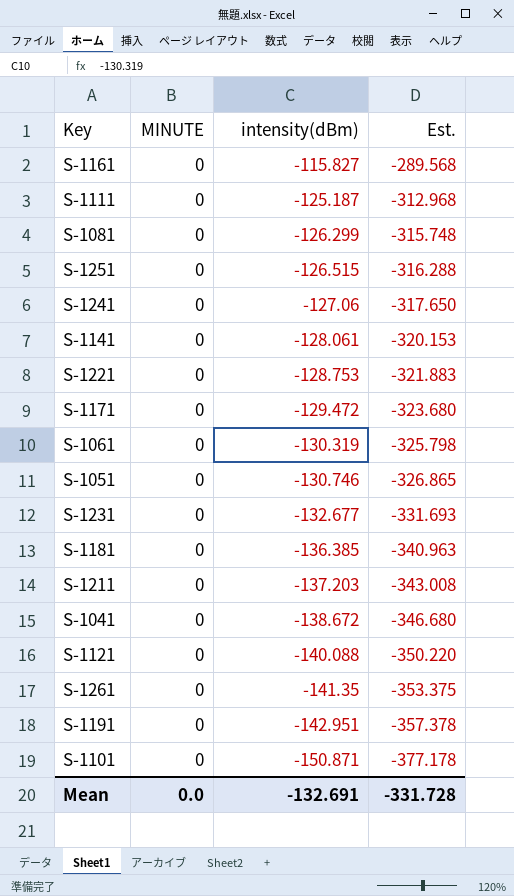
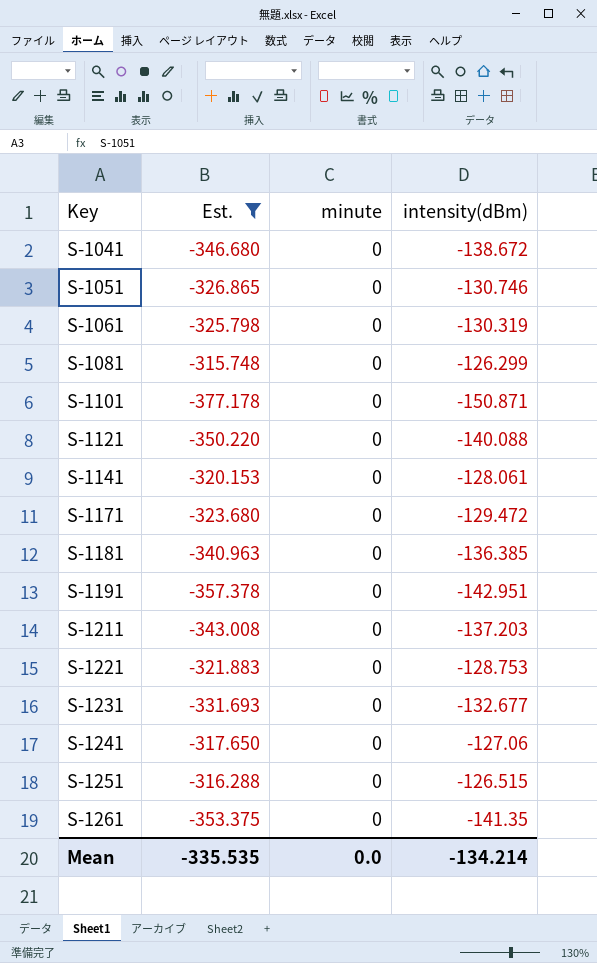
filter: none -> Est. <= -315.748
row order: intensity(dBm) descending -> Key ascending
column Est. | position: 4 -> 2
column name: MINUTE -> minute
Mean | Est.: -331.728 -> -335.535
Mean | intensity(dBm): -132.691 -> -134.214

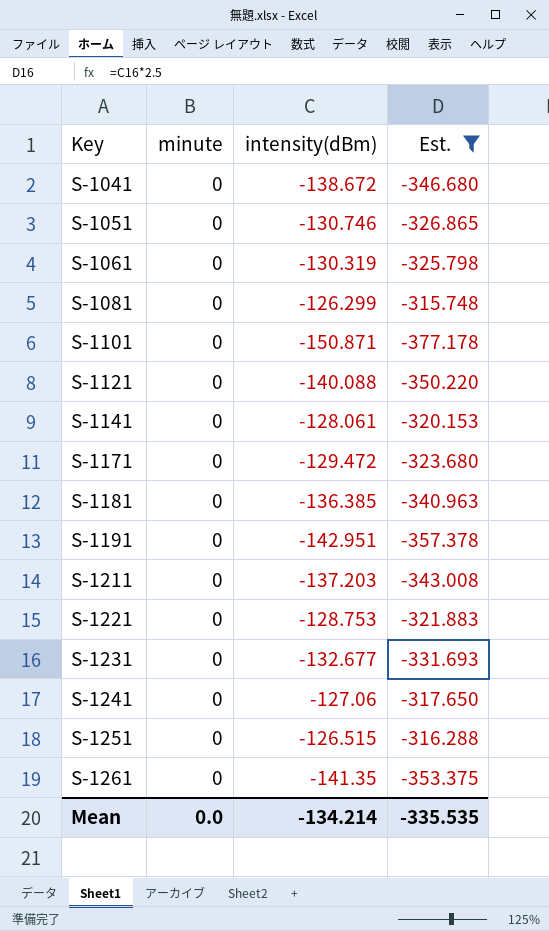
column Est. | position: 2 -> 4

